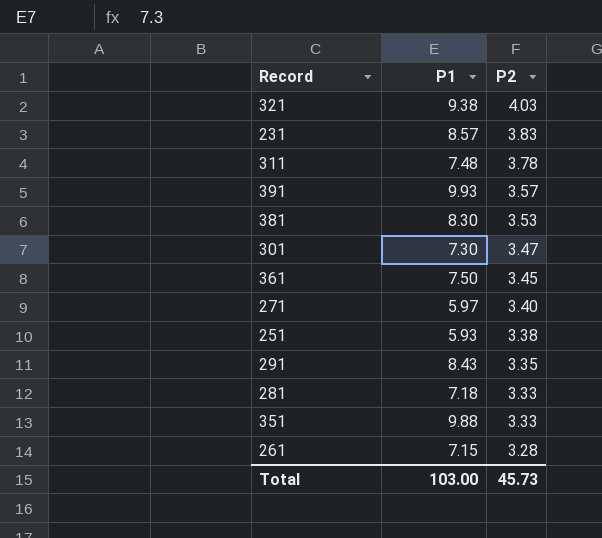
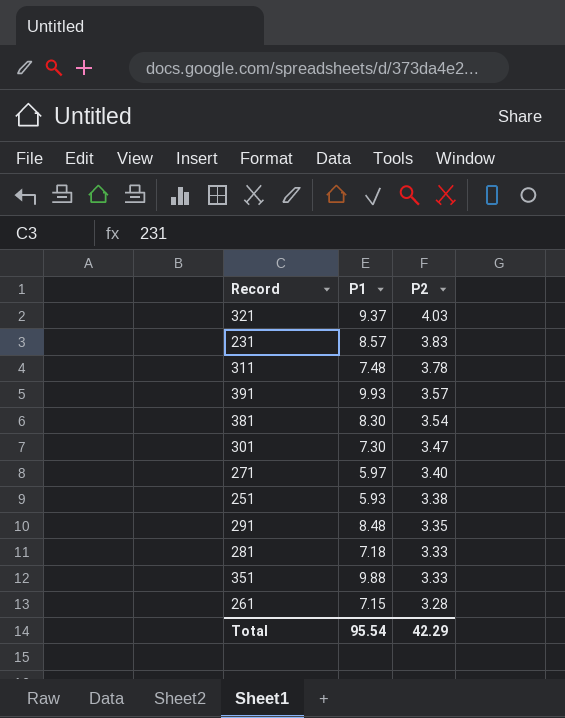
row 361: 7.50 | 3.45 -> none
321 | P1: 9.38 -> 9.37
381 | P2: 3.53 -> 3.54
291 | P1: 8.43 -> 8.48
Total | P1: 103.00 -> 95.54
Total | P2: 45.73 -> 42.29

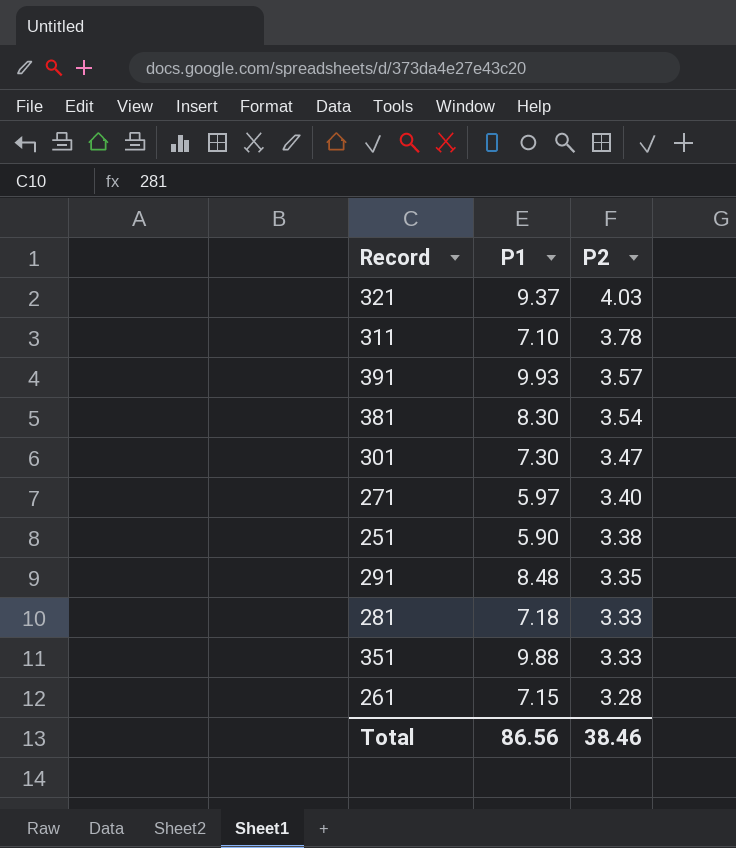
row 231: 8.57 | 3.83 -> none
311 | P1: 7.48 -> 7.10
251 | P1: 5.93 -> 5.90
Total | P1: 95.54 -> 86.56
Total | P2: 42.29 -> 38.46

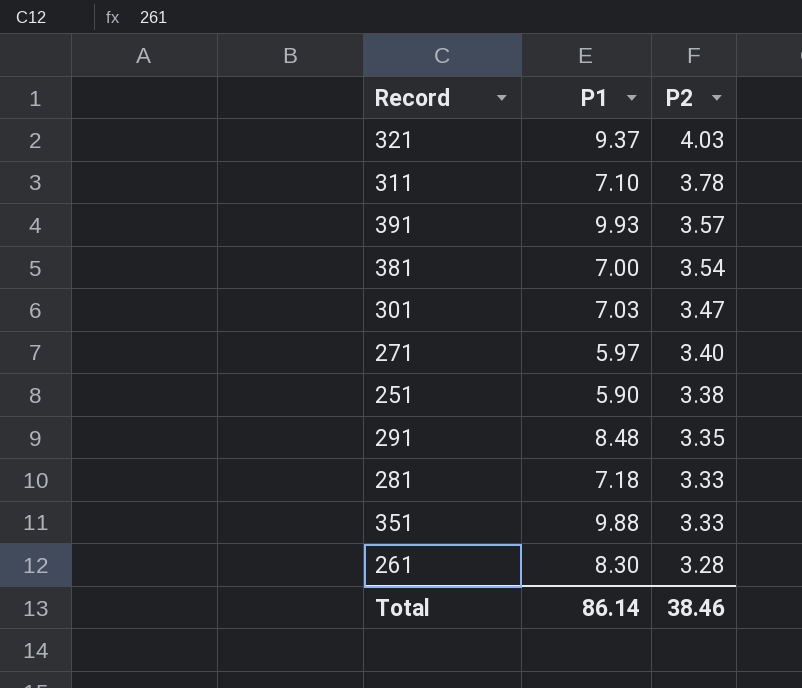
381 | P1: 8.30 -> 7.00
301 | P1: 7.30 -> 7.03
261 | P1: 7.15 -> 8.30
Total | P1: 86.56 -> 86.14

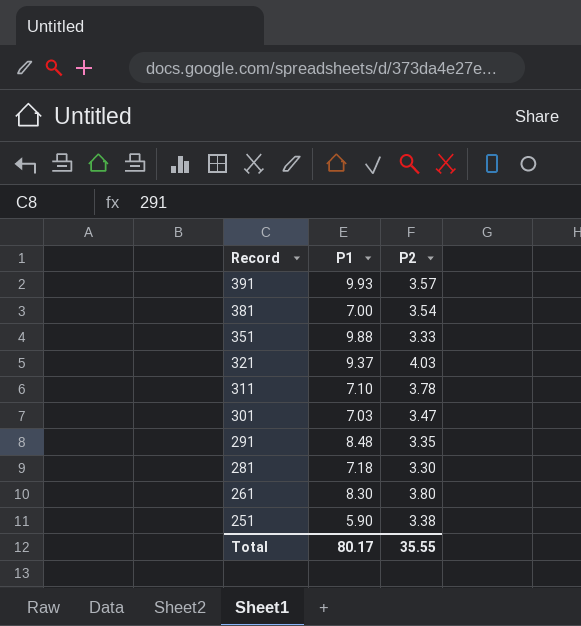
row order: P2 descending -> Record descending
row 271: 5.97 | 3.40 -> none
281 | P2: 3.33 -> 3.30
261 | P2: 3.28 -> 3.80
Total | P1: 86.14 -> 80.17
Total | P2: 38.46 -> 35.55

